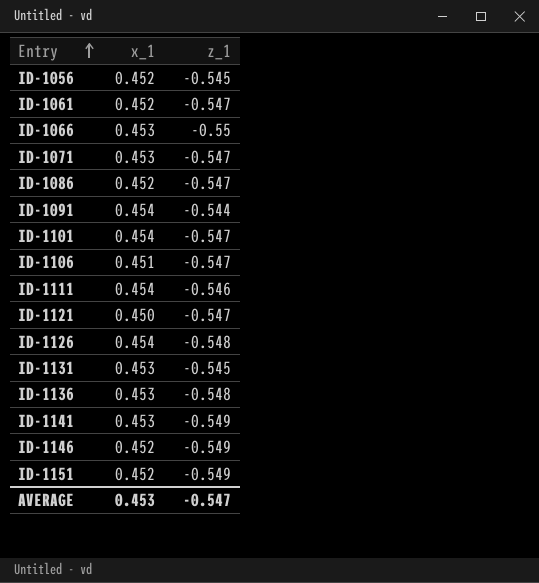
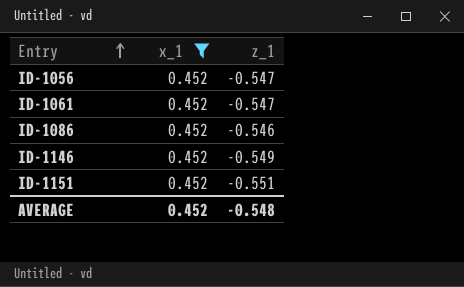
filter: none -> x_1 = 0.452
ID-1056 | z_1: -0.545 -> -0.547
ID-1086 | z_1: -0.547 -> -0.546
ID-1151 | z_1: -0.549 -> -0.551
AVERAGE | x_1: 0.453 -> 0.452
AVERAGE | z_1: -0.547 -> -0.548

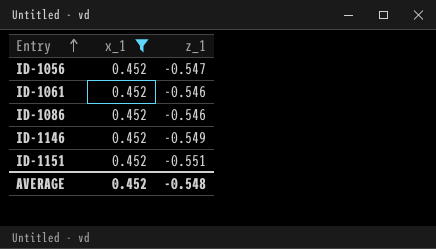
ID-1061 | z_1: -0.547 -> -0.546

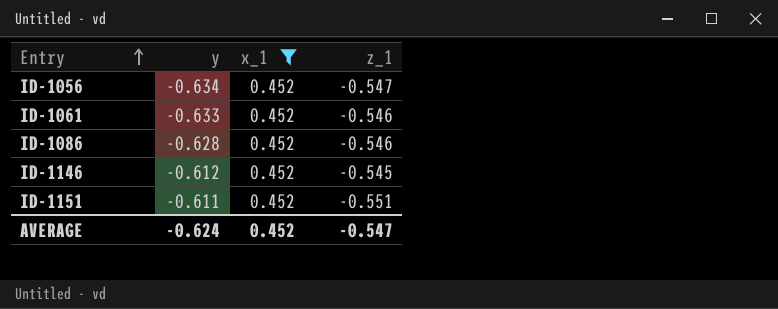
column y | position: none -> 2
ID-1146 | z_1: -0.549 -> -0.545
AVERAGE | z_1: -0.548 -> -0.547

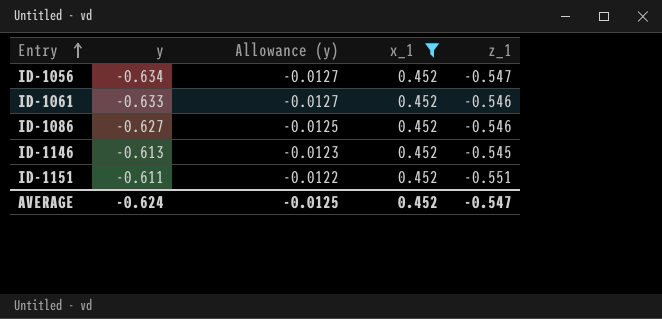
column Allowance (y) | formula: none -> [y] * 0.02
ID-1086 | y: -0.628 -> -0.627
ID-1146 | y: -0.612 -> -0.613

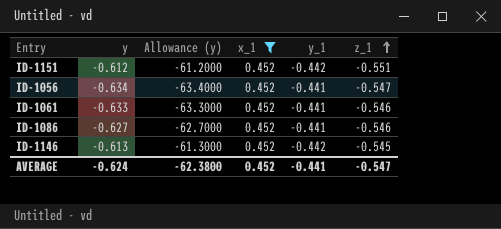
row order: Entry ascending -> z_1 ascending
column Allowance (y) | formula: [y] * 0.02 -> [y] * 100
column y_1 | position: none -> 5
ID-1151 | y: -0.611 -> -0.612
AVERAGE | Allowance (y): -0.0125 -> -62.3800

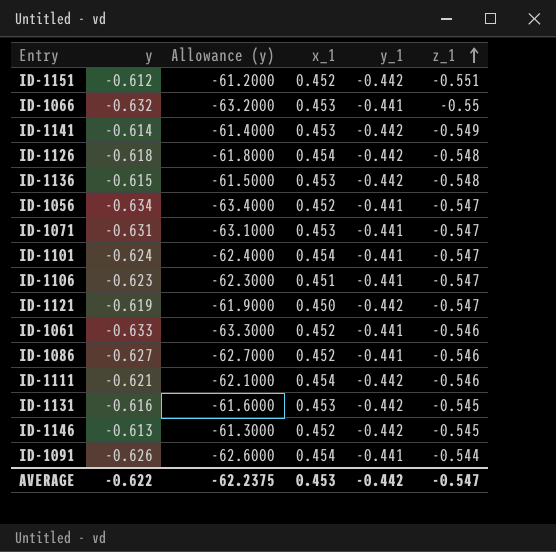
filter: x_1 = 0.452 -> none
AVERAGE | y: -0.624 -> -0.622
AVERAGE | Allowance (y): -62.3800 -> -62.2375
AVERAGE | x_1: 0.452 -> 0.453
AVERAGE | y_1: -0.441 -> -0.442

